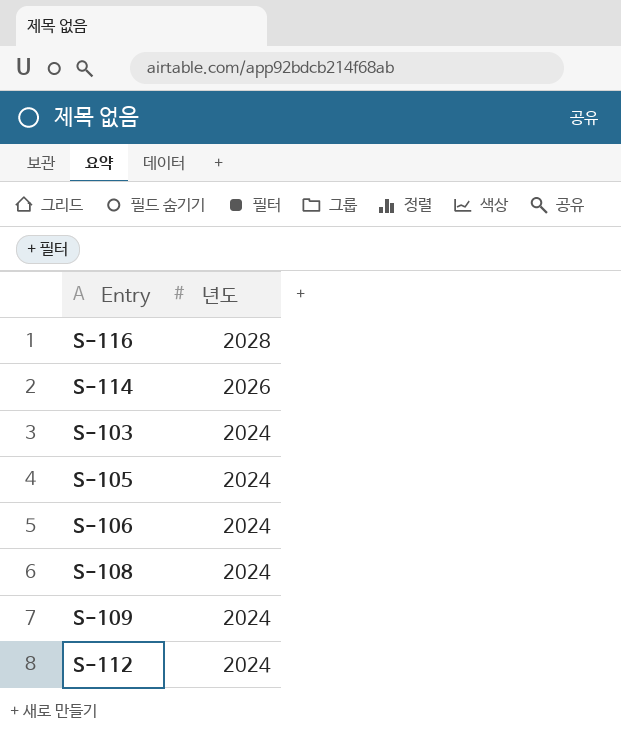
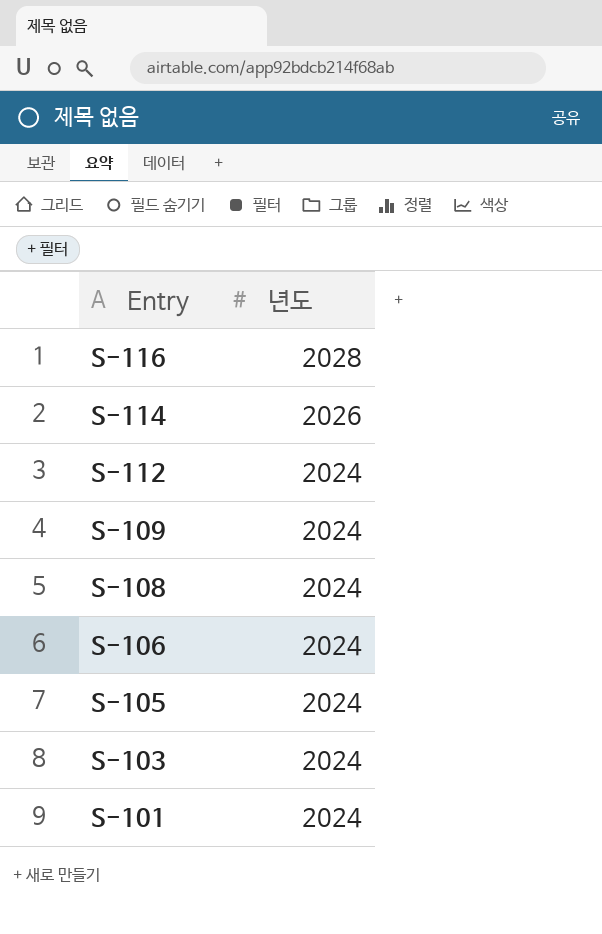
row order: 년도 descending -> Entry descending
row S-101: none -> 2024

